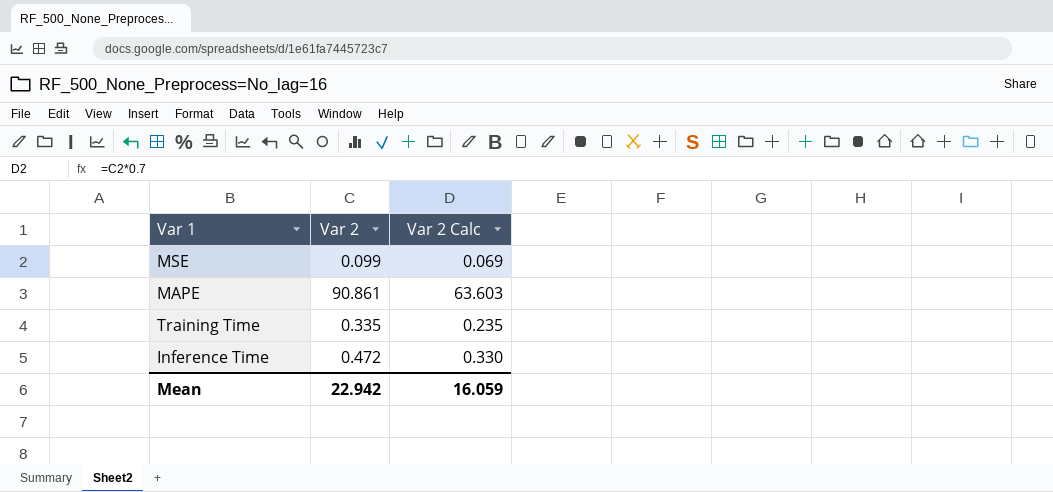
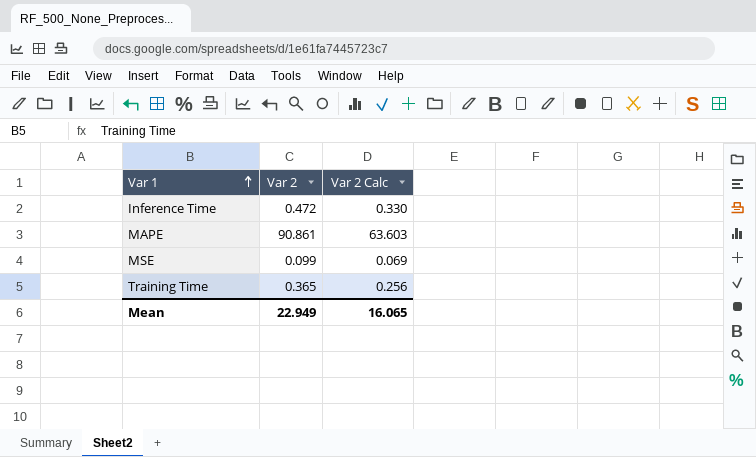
row order: none -> Var 1 ascending
Training Time | Var 2: 0.335 -> 0.365
Training Time | Var 2 Calc: 0.235 -> 0.256
Mean | Var 2: 22.942 -> 22.949
Mean | Var 2 Calc: 16.059 -> 16.065

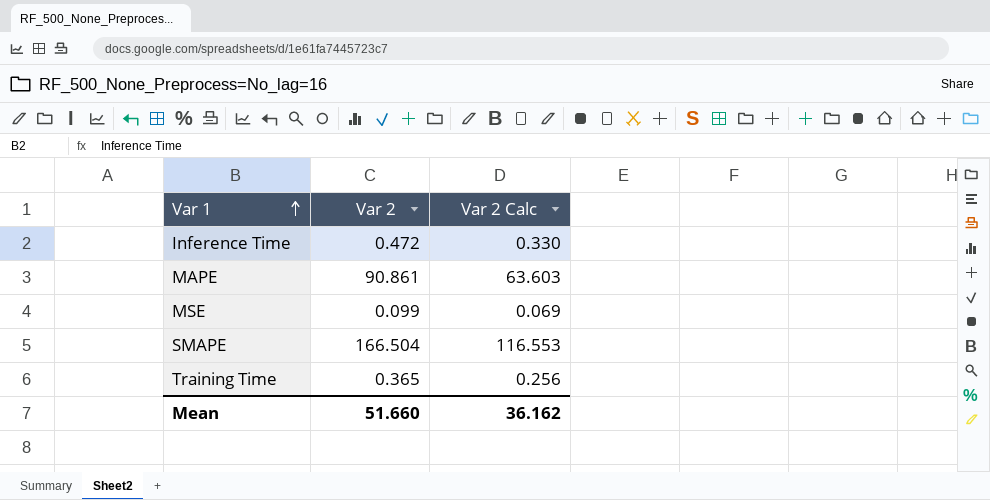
row SMAPE: none -> 166.504 | 116.553
Mean | Var 2: 22.949 -> 51.660
Mean | Var 2 Calc: 16.065 -> 36.162

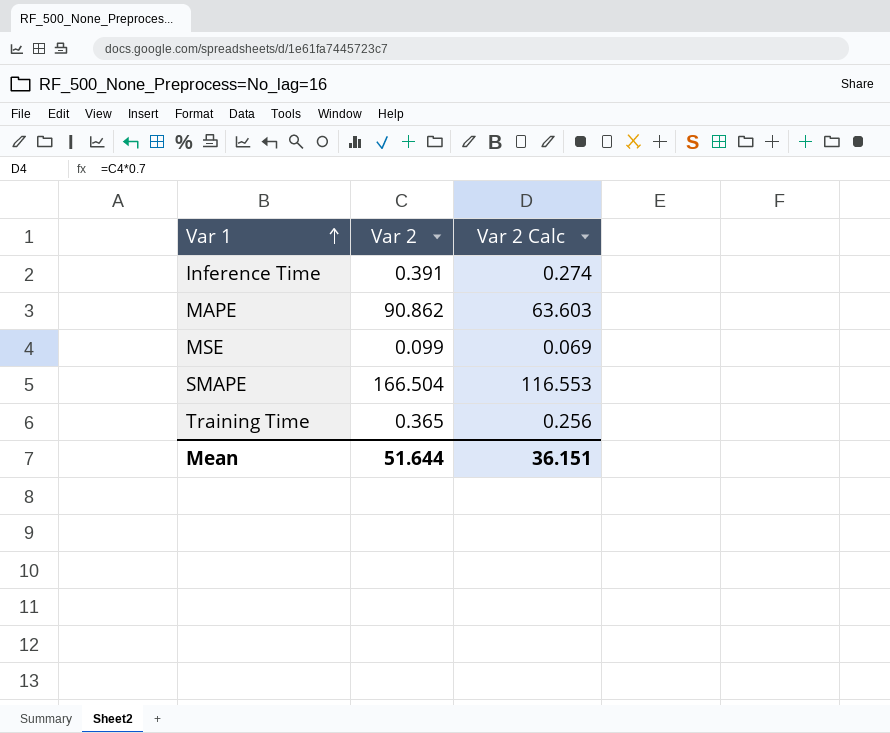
Inference Time | Var 2: 0.472 -> 0.391
Inference Time | Var 2 Calc: 0.330 -> 0.274
MAPE | Var 2: 90.861 -> 90.862
Mean | Var 2: 51.660 -> 51.644
Mean | Var 2 Calc: 36.162 -> 36.151

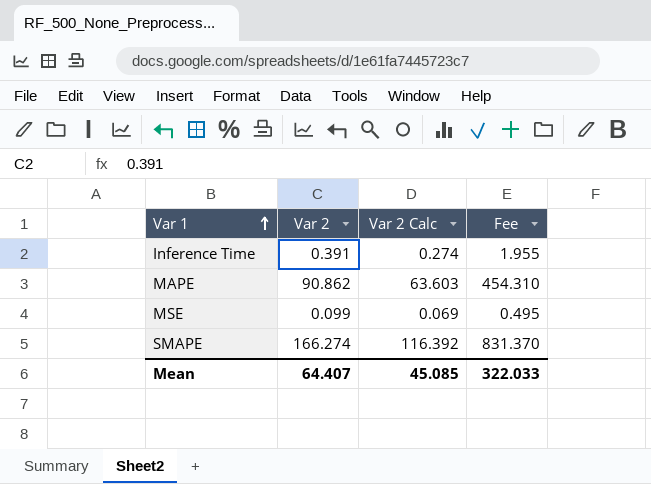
column Fee | formula: none -> [Var 2] * 5
row Training Time: 0.365 | 0.256 -> none
SMAPE | Var 2: 166.504 -> 166.274
SMAPE | Var 2 Calc: 116.553 -> 116.392
Mean | Var 2: 51.644 -> 64.407
Mean | Var 2 Calc: 36.151 -> 45.085

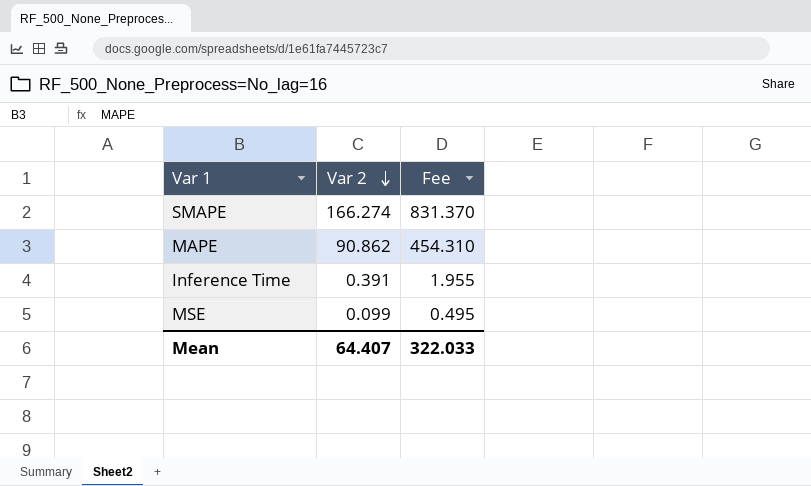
row order: Var 1 ascending -> Var 2 descending
column Var 2 Calc | formula: [Var 2] * 0.7 -> none

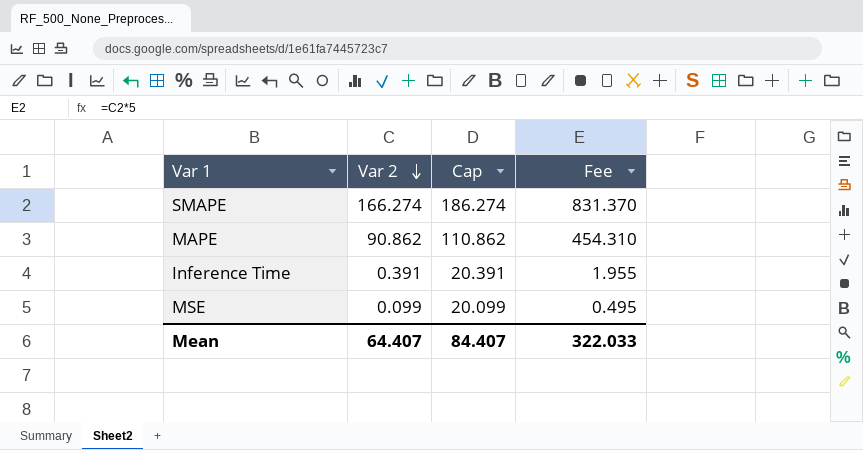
column Cap | formula: none -> [Var 2] + 20

